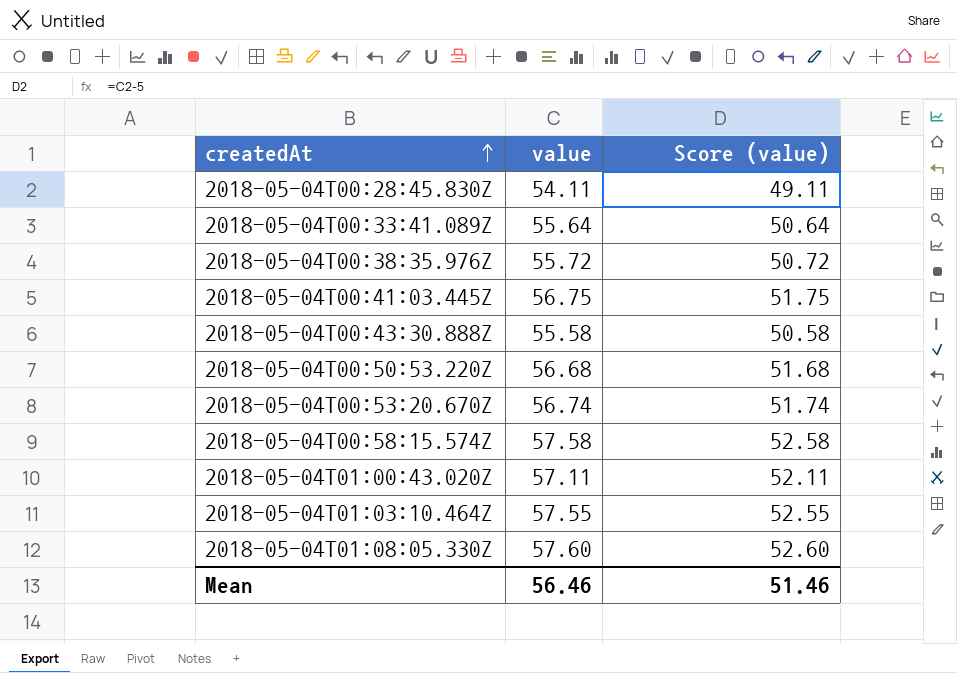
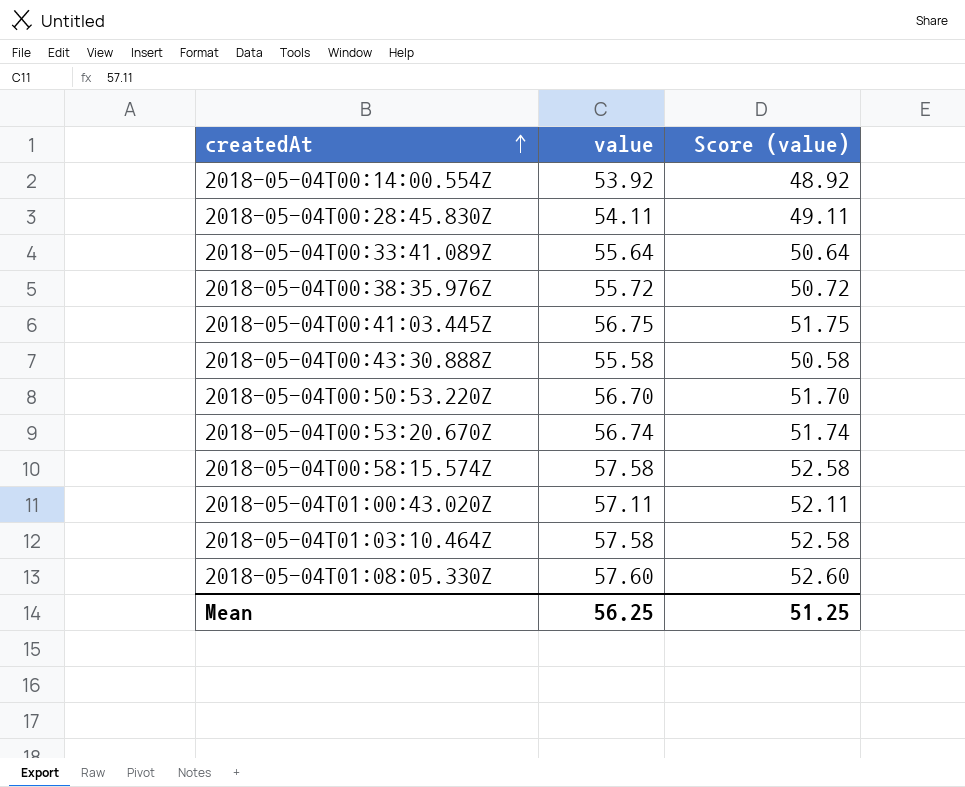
row 2018-05-04T00:14:00.554Z: none -> 53.92 | 48.92
2018-05-04T00:50:53.220Z | value: 56.68 -> 56.70
2018-05-04T00:50:53.220Z | Score (value): 51.68 -> 51.70
2018-05-04T01:03:10.464Z | value: 57.55 -> 57.58
2018-05-04T01:03:10.464Z | Score (value): 52.55 -> 52.58
Mean | value: 56.46 -> 56.25
Mean | Score (value): 51.46 -> 51.25

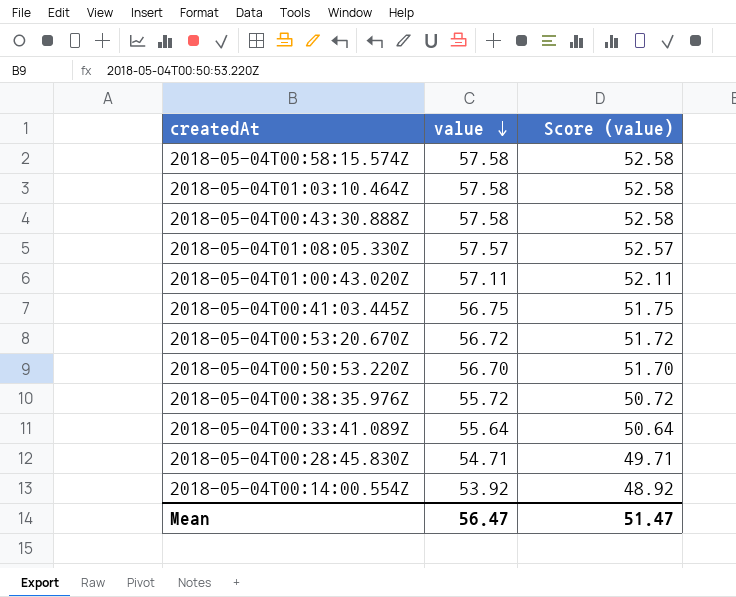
row order: createdAt ascending -> value descending
2018-05-04T00:43:30.888Z | value: 55.58 -> 57.58
2018-05-04T00:43:30.888Z | Score (value): 50.58 -> 52.58
2018-05-04T01:08:05.330Z | value: 57.60 -> 57.57
2018-05-04T01:08:05.330Z | Score (value): 52.60 -> 52.57
2018-05-04T00:53:20.670Z | value: 56.74 -> 56.72
2018-05-04T00:53:20.670Z | Score (value): 51.74 -> 51.72
2018-05-04T00:28:45.830Z | value: 54.11 -> 54.71
2018-05-04T00:28:45.830Z | Score (value): 49.11 -> 49.71
Mean | value: 56.25 -> 56.47
Mean | Score (value): 51.25 -> 51.47

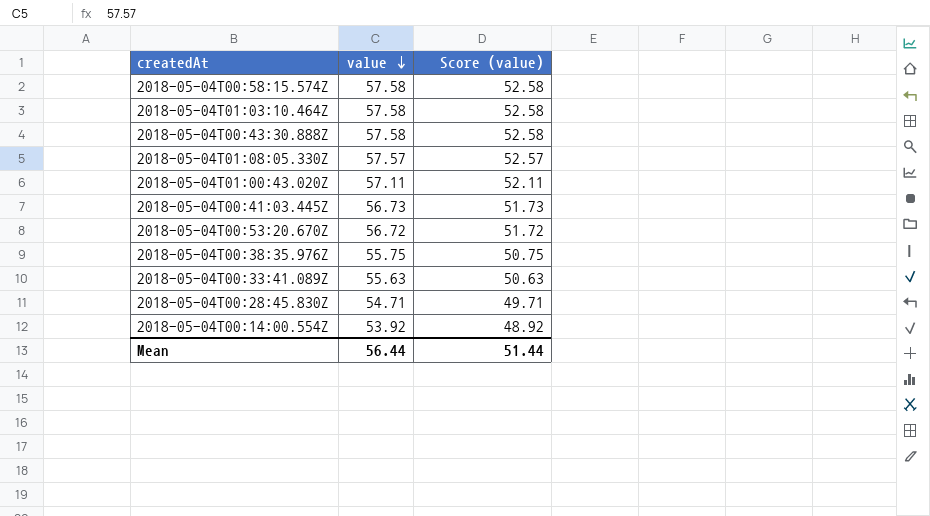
row 2018-05-04T00:50:53.220Z: 56.70 | 51.70 -> none
2018-05-04T00:41:03.445Z | value: 56.75 -> 56.73
2018-05-04T00:41:03.445Z | Score (value): 51.75 -> 51.73
2018-05-04T00:38:35.976Z | value: 55.72 -> 55.75
2018-05-04T00:38:35.976Z | Score (value): 50.72 -> 50.75
2018-05-04T00:33:41.089Z | value: 55.64 -> 55.63
2018-05-04T00:33:41.089Z | Score (value): 50.64 -> 50.63
Mean | value: 56.47 -> 56.44
Mean | Score (value): 51.47 -> 51.44

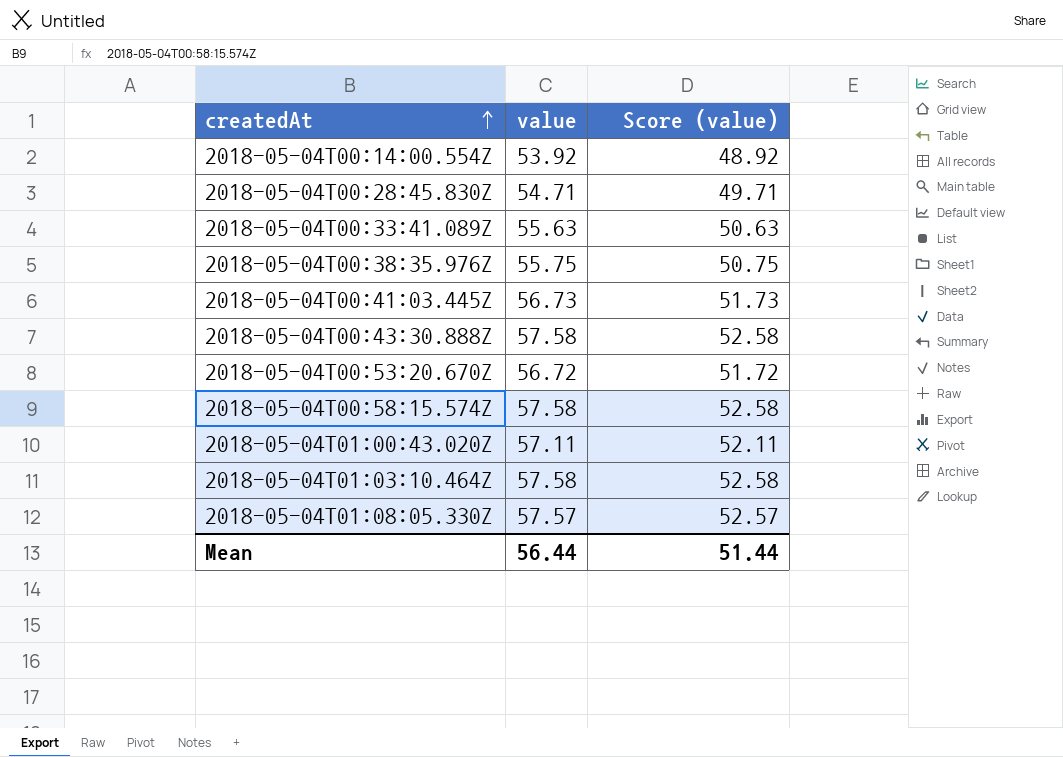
row order: value descending -> createdAt ascending

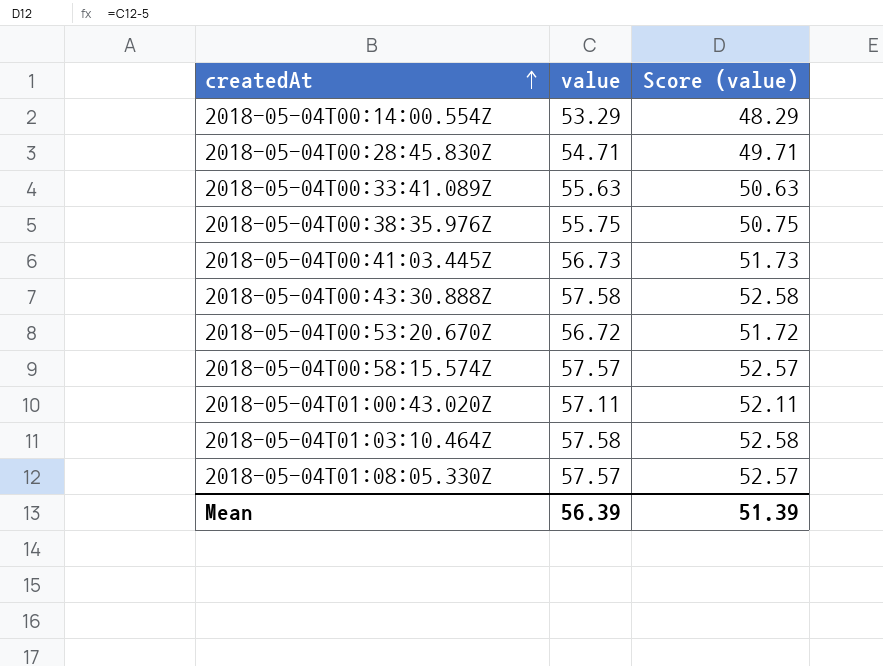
2018-05-04T00:14:00.554Z | value: 53.92 -> 53.29
2018-05-04T00:14:00.554Z | Score (value): 48.92 -> 48.29
2018-05-04T00:58:15.574Z | value: 57.58 -> 57.57
2018-05-04T00:58:15.574Z | Score (value): 52.58 -> 52.57
Mean | value: 56.44 -> 56.39
Mean | Score (value): 51.44 -> 51.39

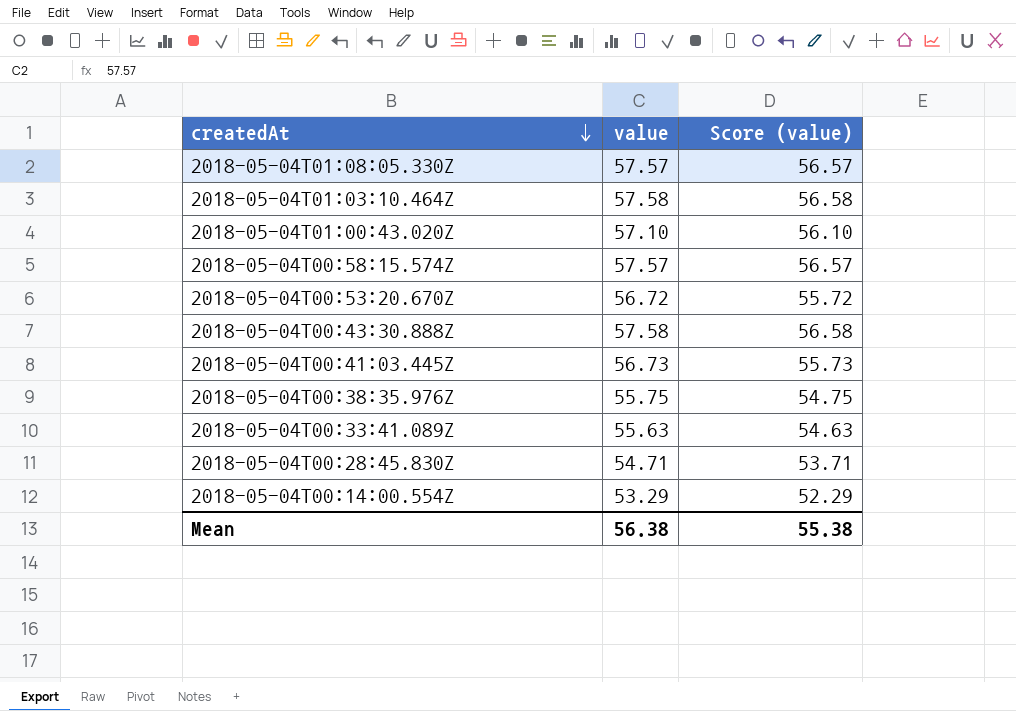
row order: createdAt ascending -> createdAt descending
column Score (value) | formula: [value] - 5 -> [value] - 1
2018-05-04T01:00:43.020Z | value: 57.11 -> 57.10
Mean | value: 56.39 -> 56.38
Mean | Score (value): 51.39 -> 55.38

